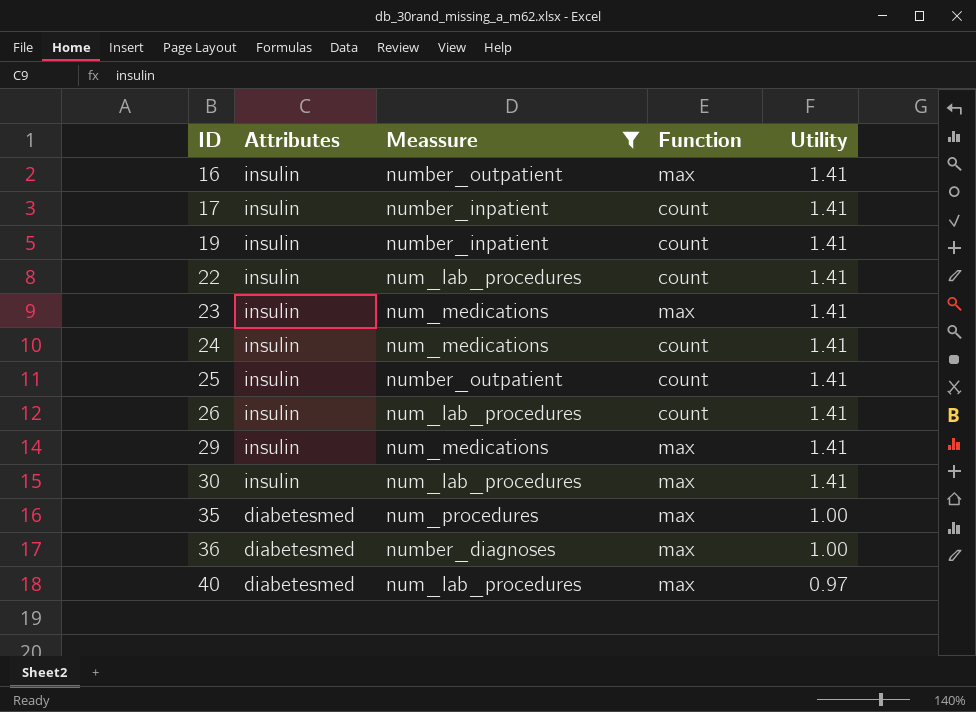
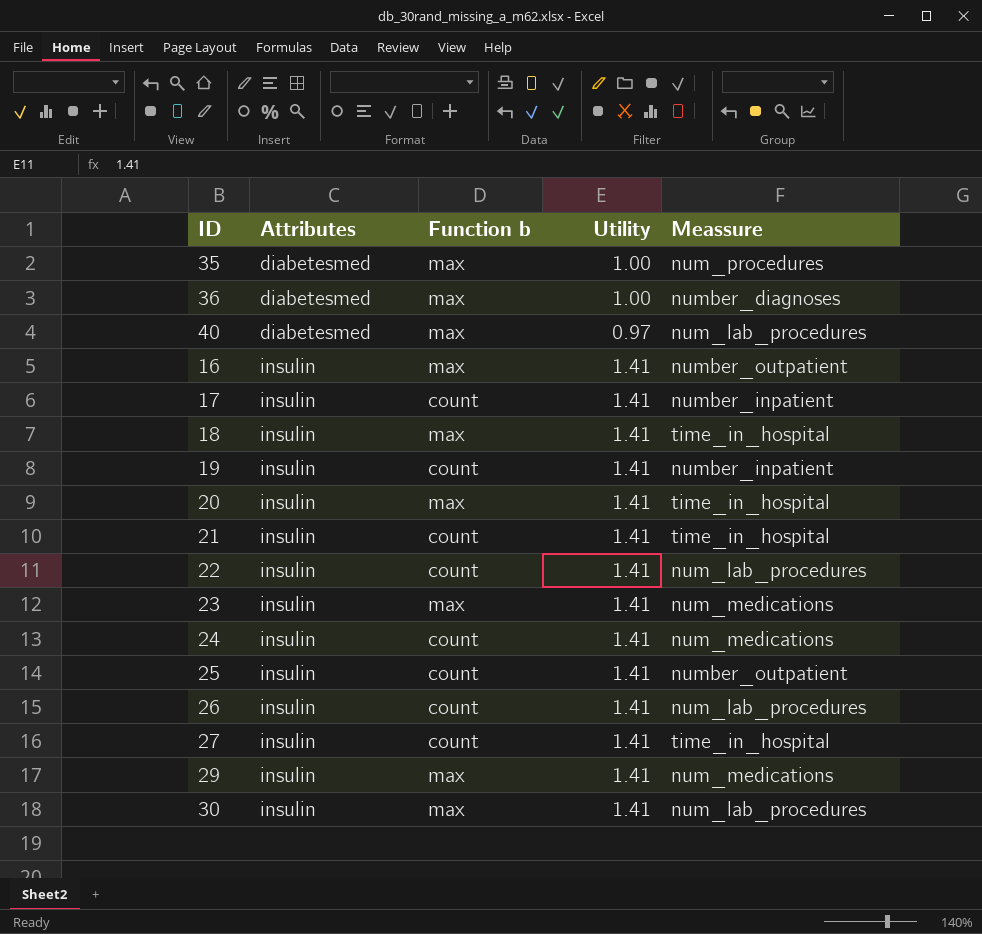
filter: Meassure != time_in_hospital -> none
row order: ID ascending -> Attributes ascending
column name: Function -> Function b
column Meassure | position: 3 -> 5

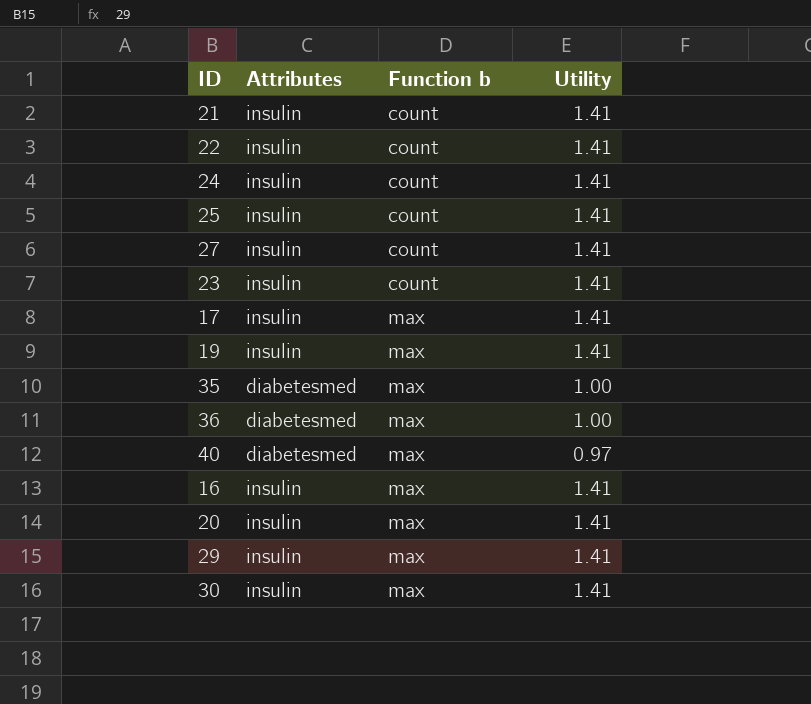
row order: Attributes ascending -> Function b ascending
column Meassure | position: 5 -> none
row 18: insulin | max | 1.41 | time_in_hospital -> none
row 26: insulin | count | 1.41 | num_lab_procedures -> none
23 | Function b: max -> count
17 | Function b: count -> max
19 | Function b: count -> max

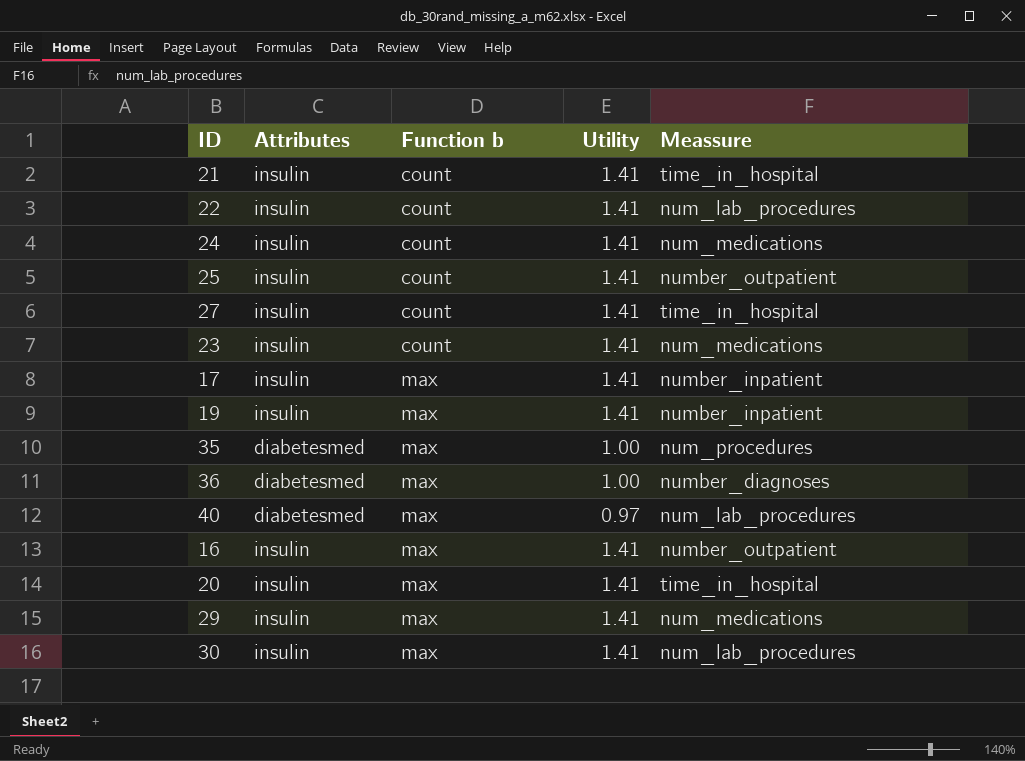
column Meassure | position: none -> 5

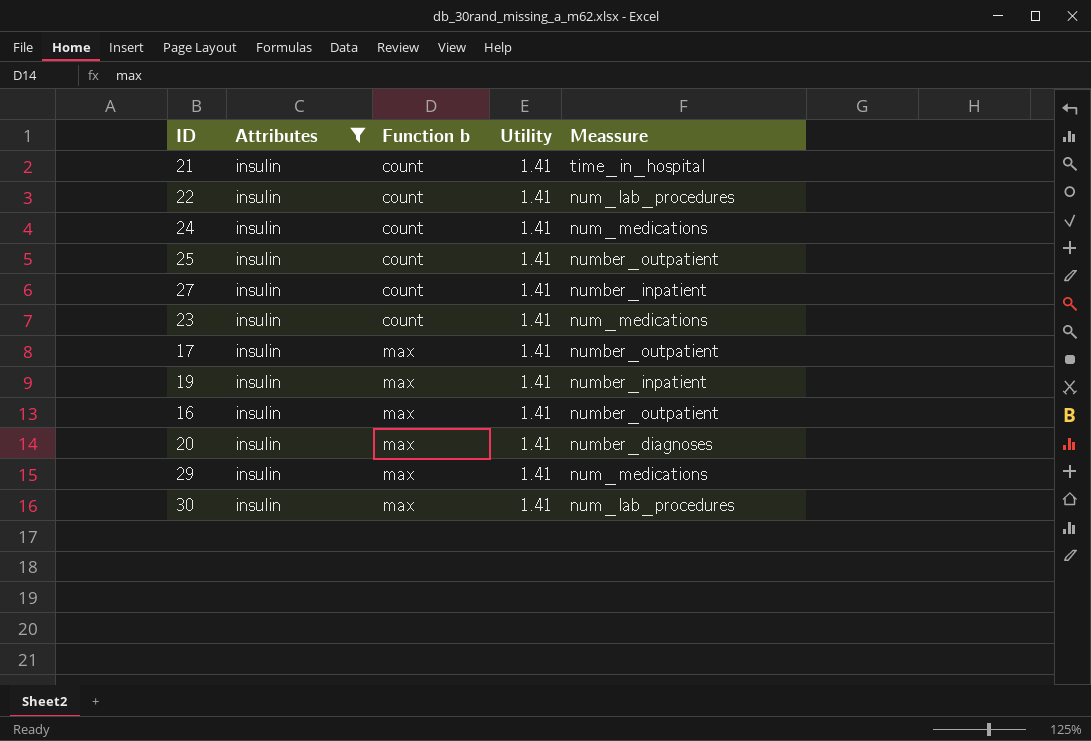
filter: none -> Attributes = insulin
27 | Meassure: time_in_hospital -> number_inpatient
17 | Meassure: number_inpatient -> number_outpatient
20 | Meassure: time_in_hospital -> number_diagnoses

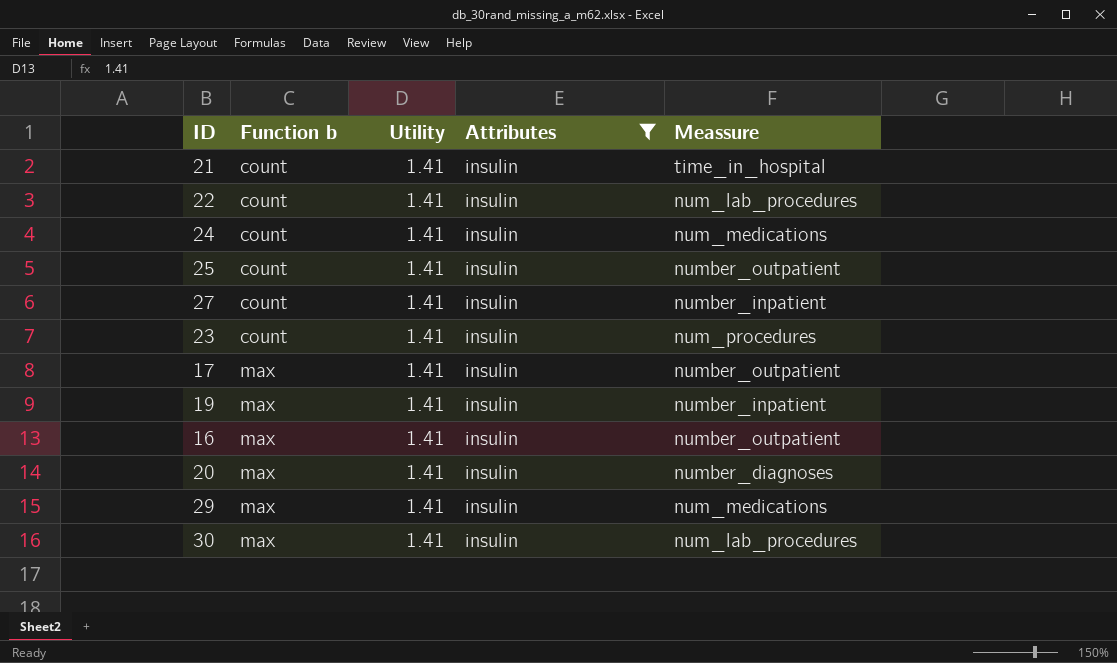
column Attributes | position: 2 -> 4
23 | Meassure: num_medications -> num_procedures

